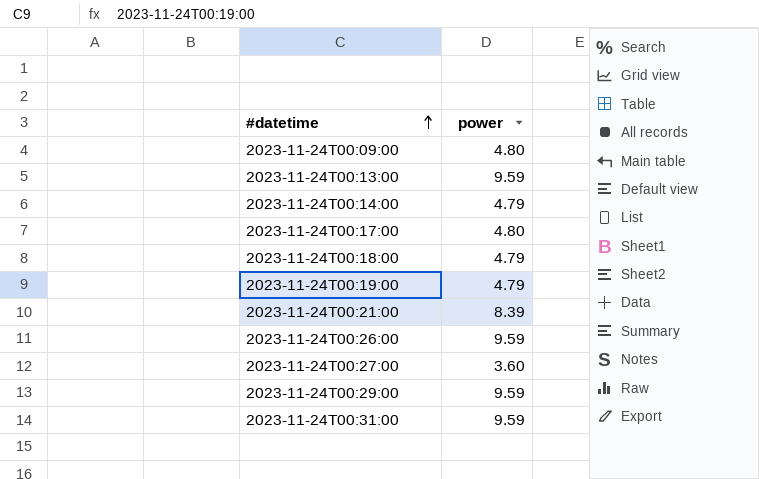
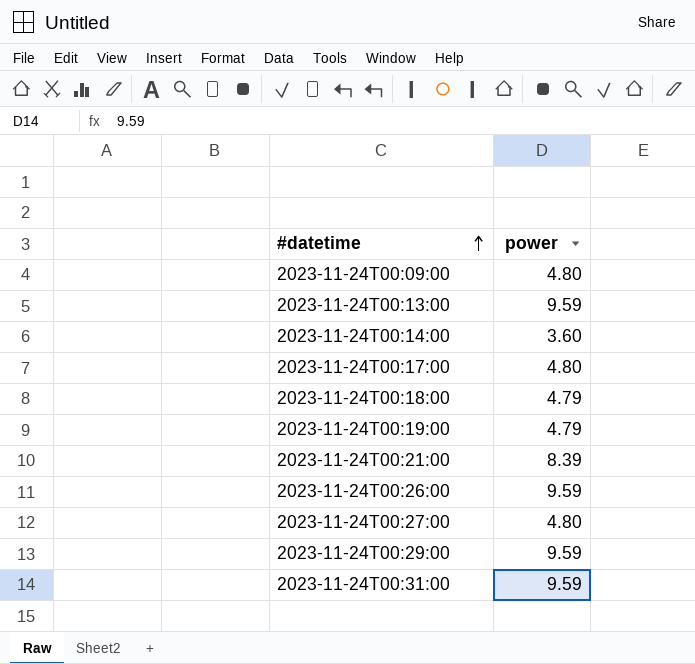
2023-11-24T00:14:00 | power: 4.79 -> 3.60
2023-11-24T00:27:00 | power: 3.60 -> 4.80

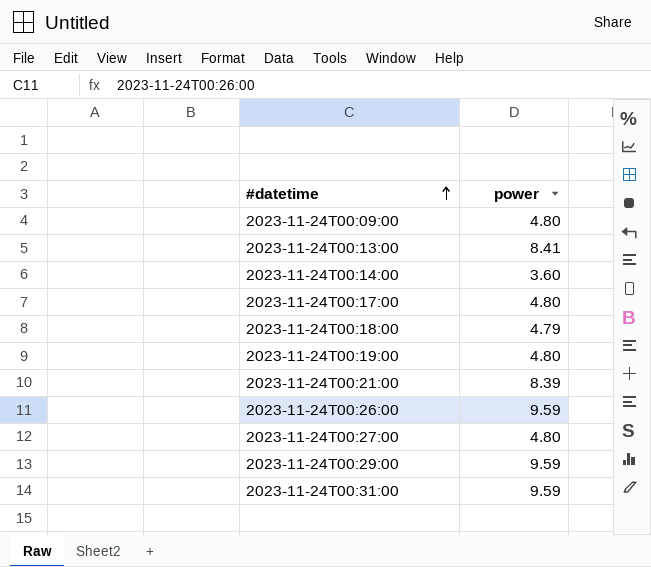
2023-11-24T00:13:00 | power: 9.59 -> 8.41
2023-11-24T00:19:00 | power: 4.79 -> 4.80

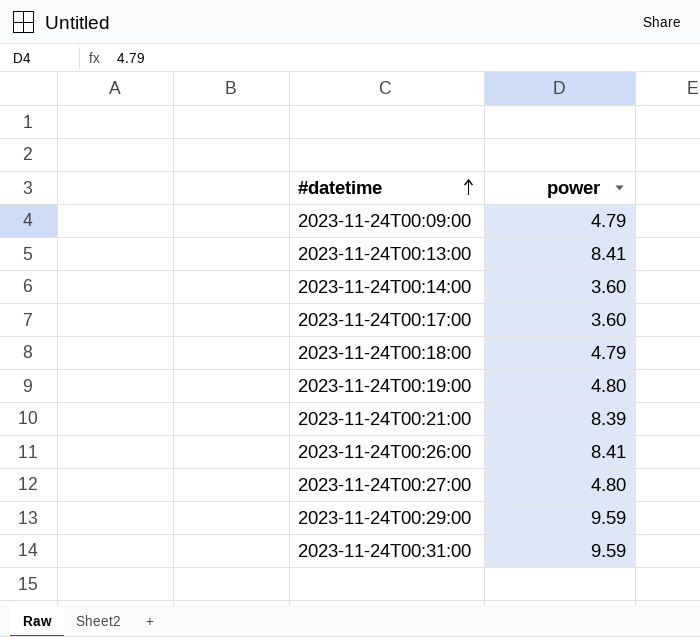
2023-11-24T00:09:00 | power: 4.80 -> 4.79
2023-11-24T00:17:00 | power: 4.80 -> 3.60
2023-11-24T00:26:00 | power: 9.59 -> 8.41

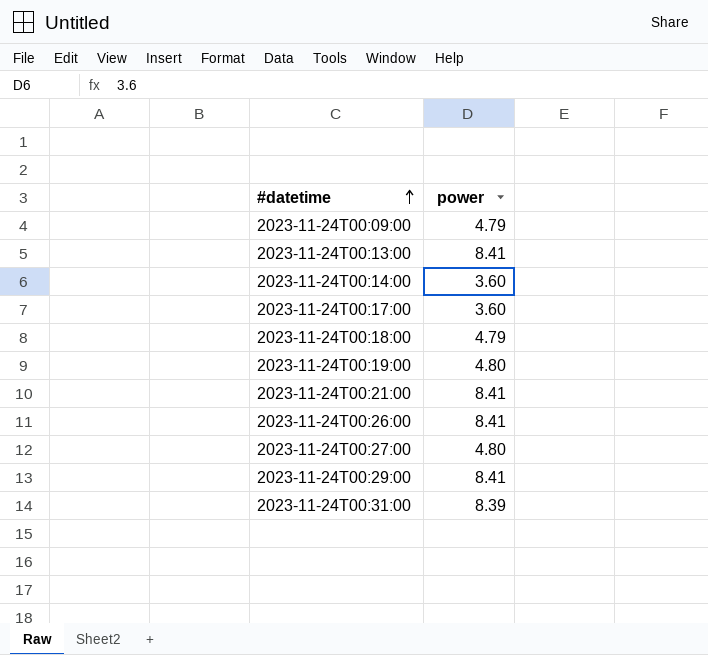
2023-11-24T00:21:00 | power: 8.39 -> 8.41
2023-11-24T00:29:00 | power: 9.59 -> 8.41
2023-11-24T00:31:00 | power: 9.59 -> 8.39

